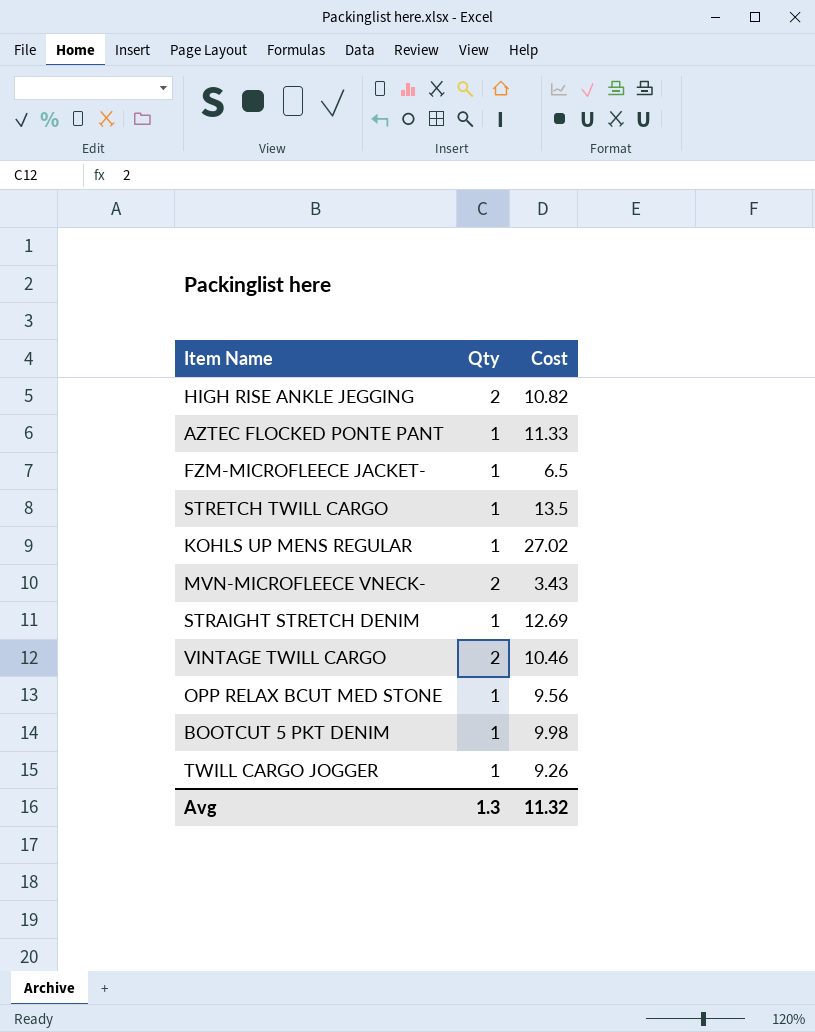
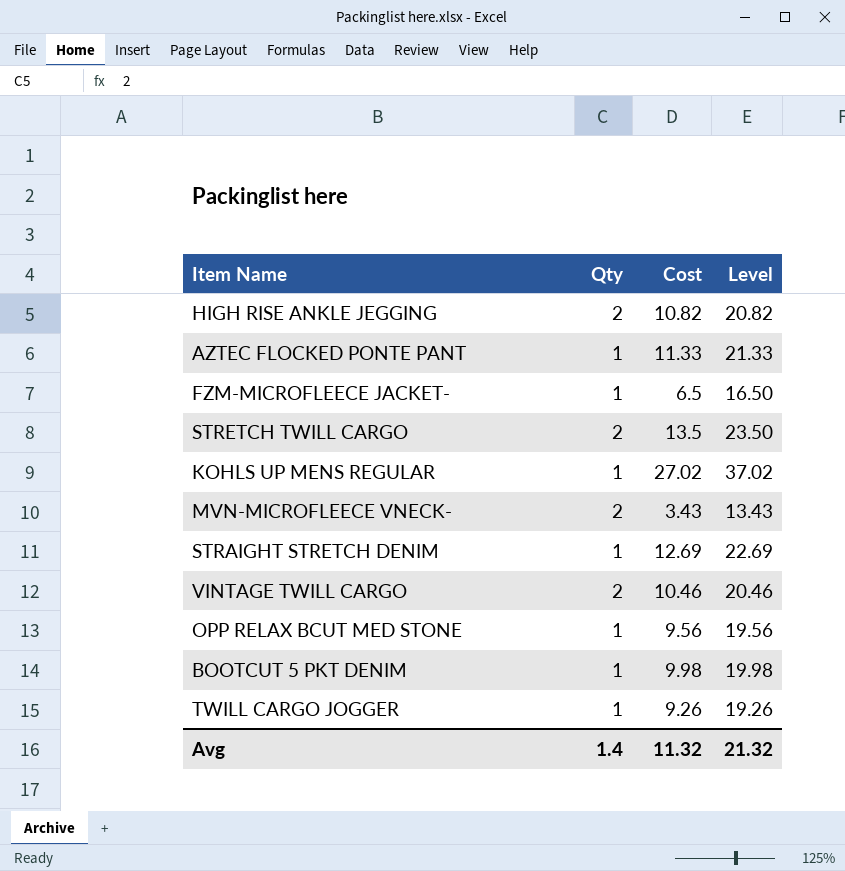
column Level | formula: none -> [Cost] + 10
STRETCH TWILL CARGO | Qty: 1 -> 2
Avg | Qty: 1.3 -> 1.4

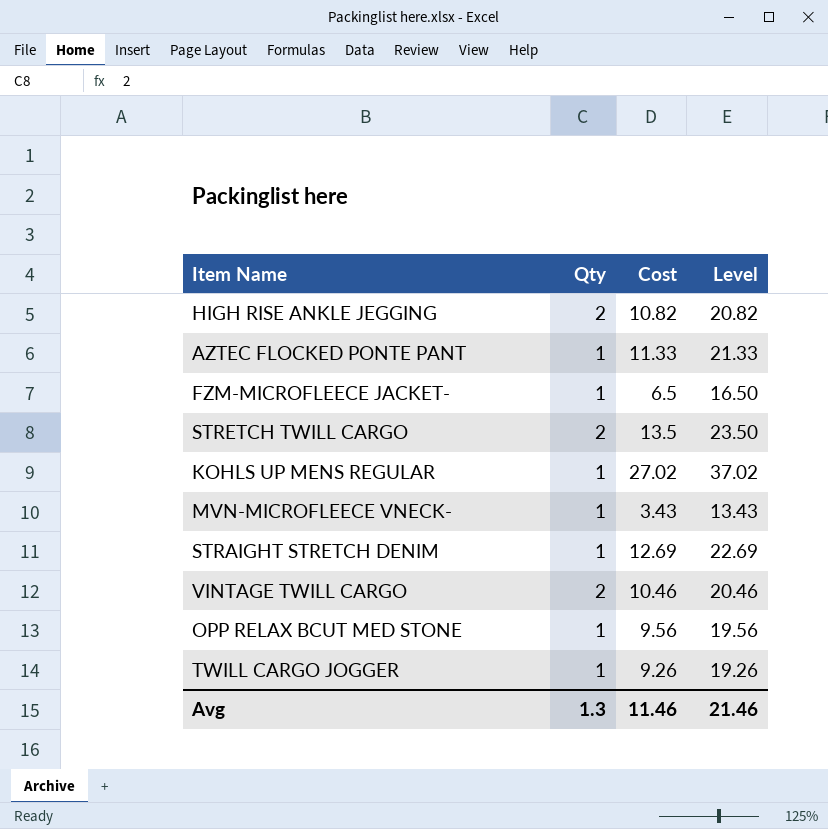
row BOOTCUT 5 PKT DENIM: 1 | 9.98 | 19.98 -> none
MVN-MICROFLEECE VNECK- | Qty: 2 -> 1
Avg | Qty: 1.4 -> 1.3
Avg | Cost: 11.32 -> 11.46
Avg | Level: 21.32 -> 21.46

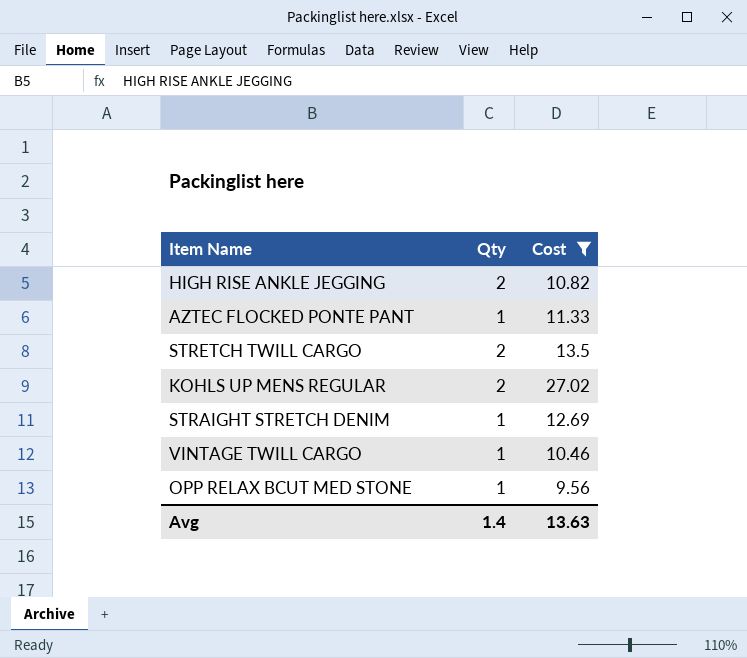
filter: none -> Cost >= 9.56
column Level | formula: [Cost] + 10 -> none
KOHLS UP MENS REGULAR | Qty: 1 -> 2
VINTAGE TWILL CARGO | Qty: 2 -> 1
Avg | Qty: 1.3 -> 1.4
Avg | Cost: 11.46 -> 13.63

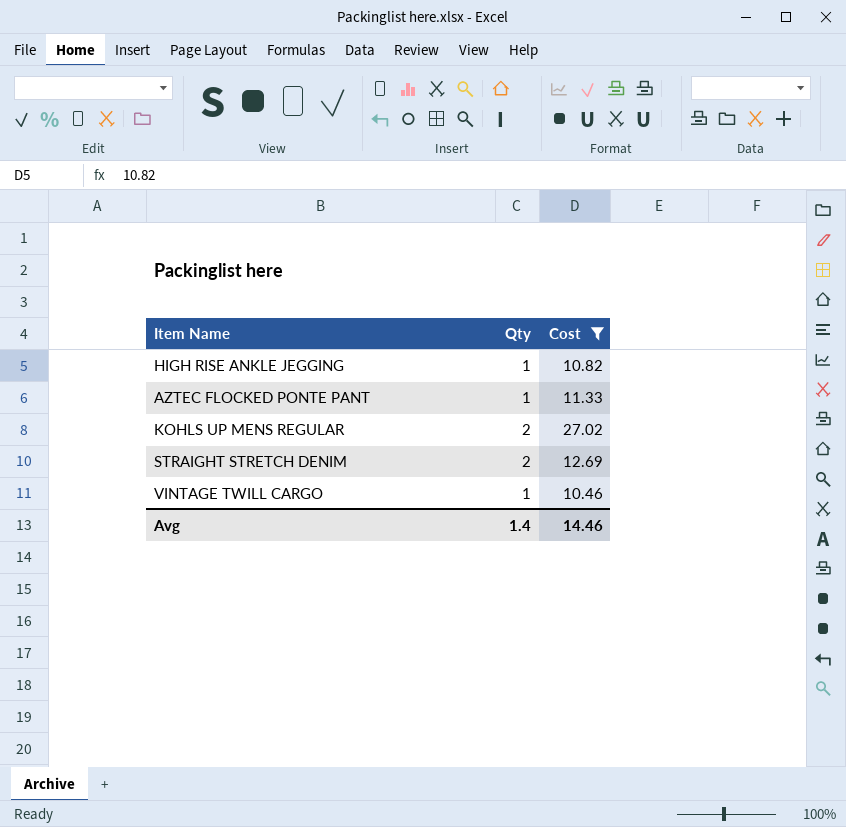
row STRETCH TWILL CARGO: 2 | 13.5 -> none
row OPP RELAX BCUT MED STONE: 1 | 9.56 -> none
HIGH RISE ANKLE JEGGING | Qty: 2 -> 1
STRAIGHT STRETCH DENIM | Qty: 1 -> 2
Avg | Cost: 13.63 -> 14.46

